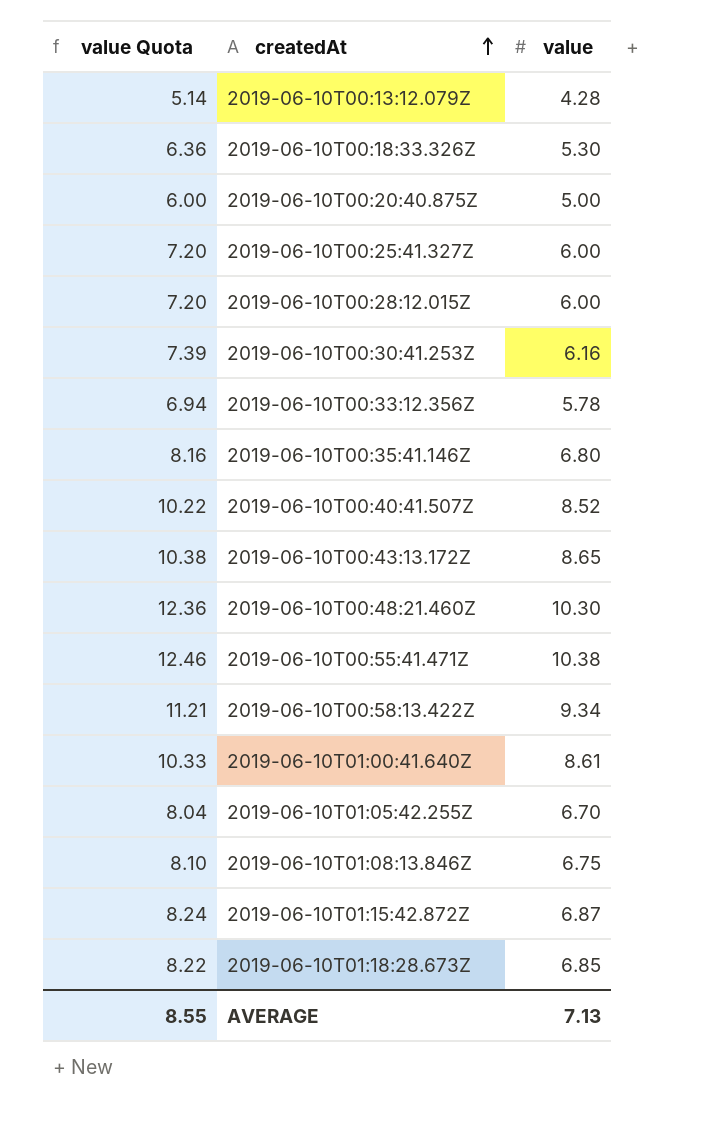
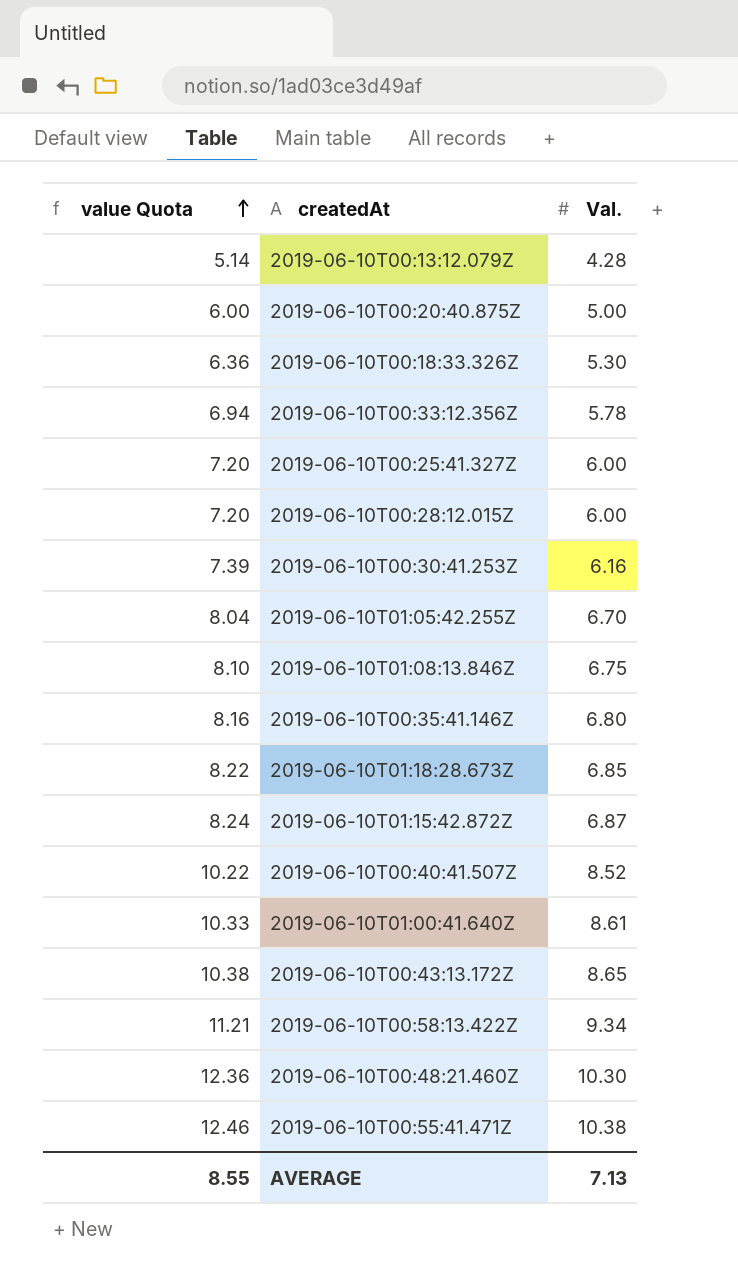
row order: createdAt ascending -> value Quota ascending
column name: value -> Val.

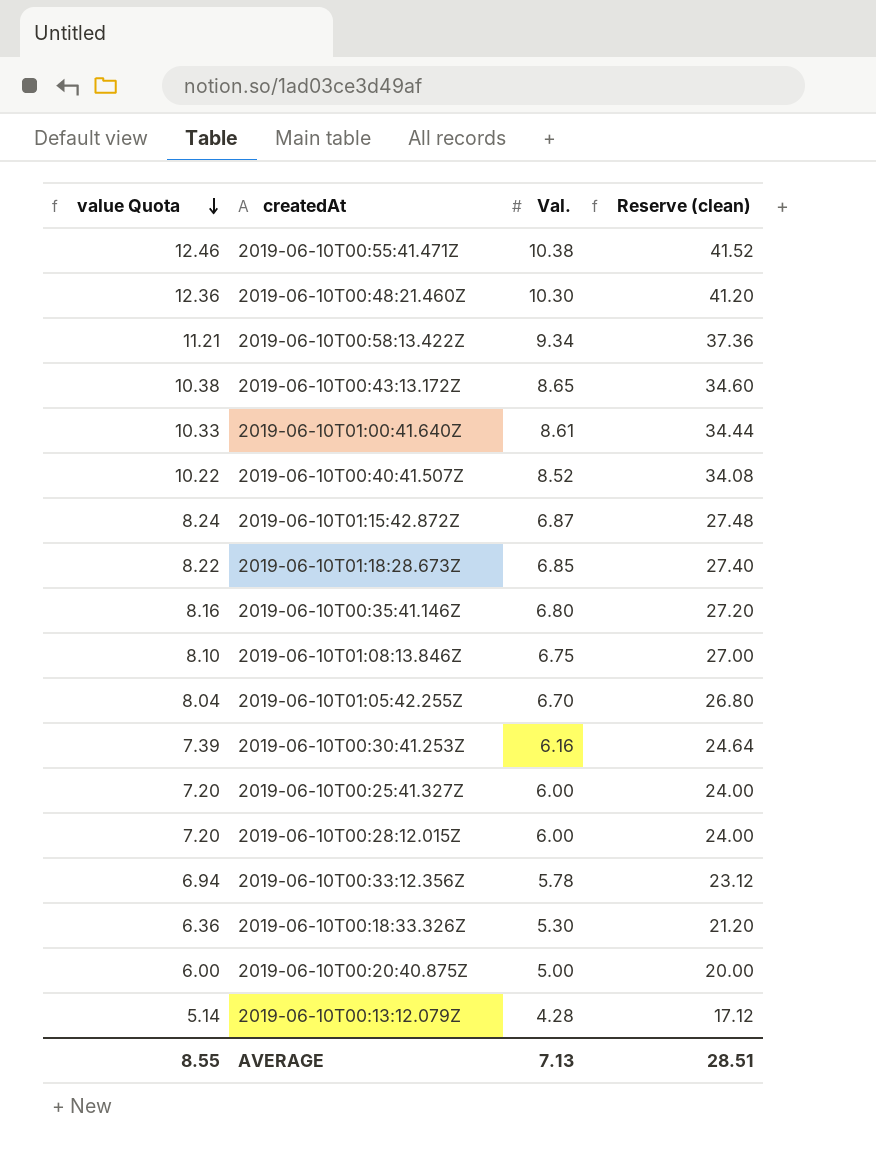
row order: value Quota ascending -> value Quota descending
column Reserve (clean) | formula: none -> [Val.] * 4

